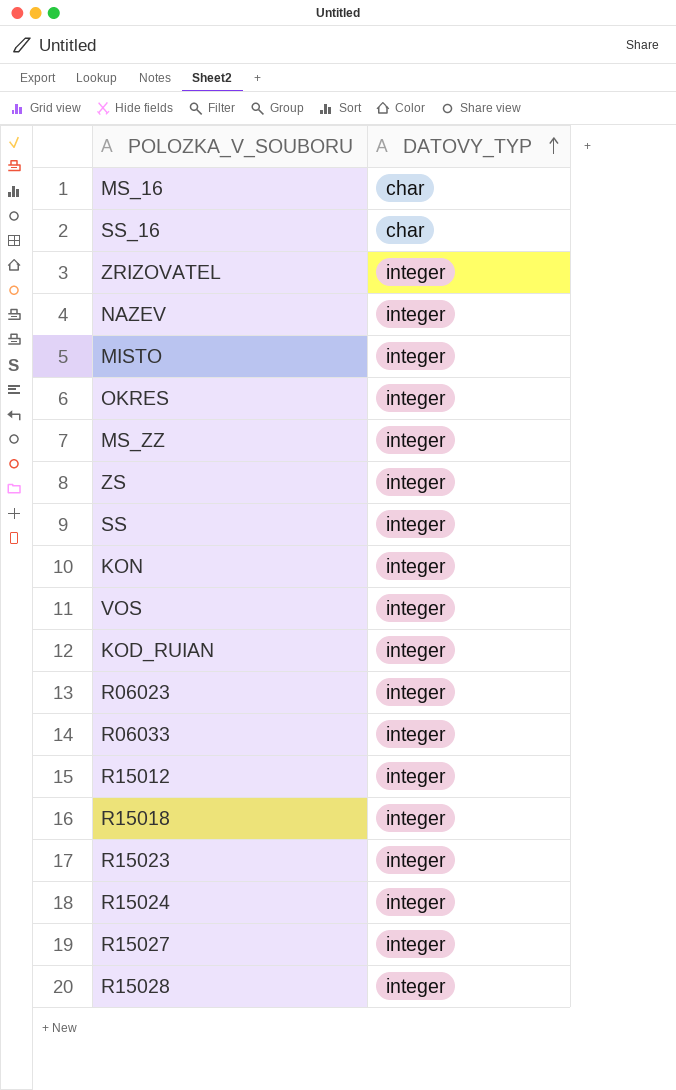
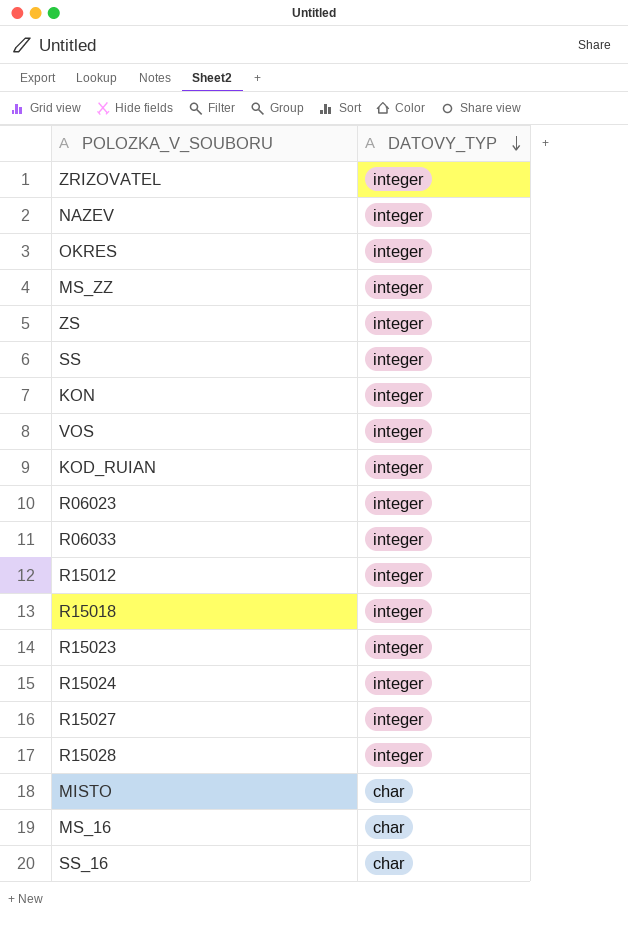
row order: DATOVY_TYP ascending -> DATOVY_TYP descending
MISTO | DATOVY_TYP: integer -> char

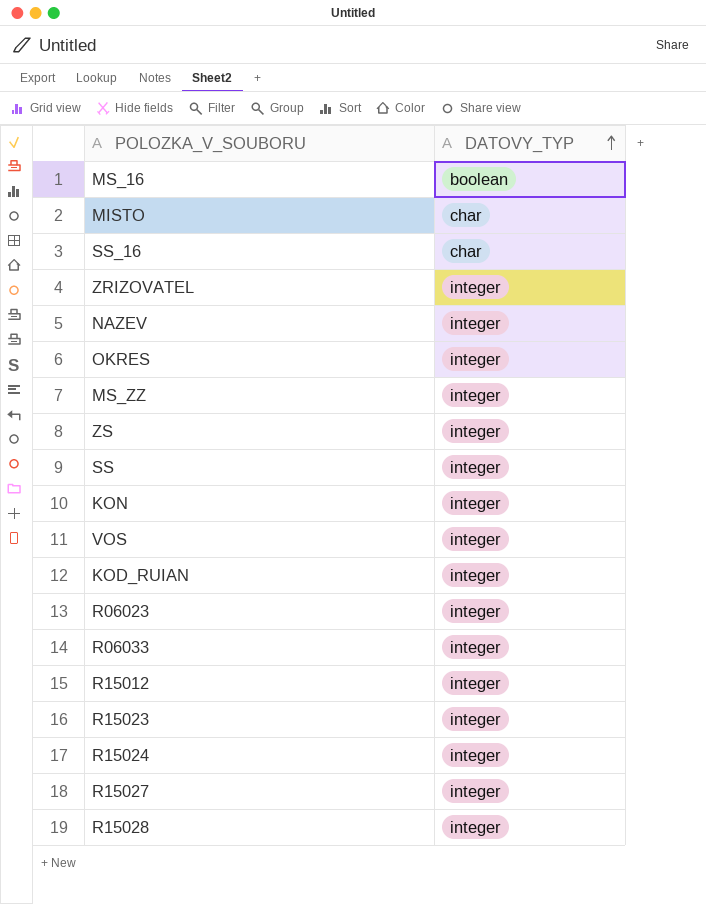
row order: DATOVY_TYP descending -> DATOVY_TYP ascending
row R15018: integer -> none
MS_16 | DATOVY_TYP: char -> boolean

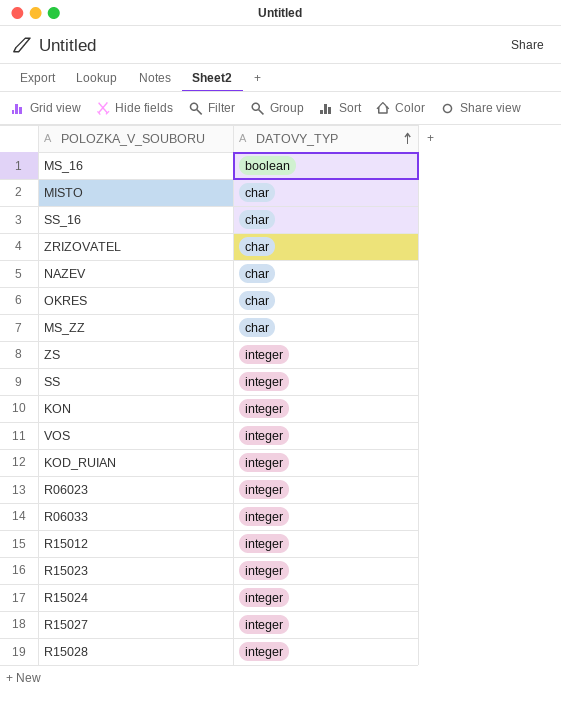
ZRIZOVATEL | DATOVY_TYP: integer -> char
NAZEV | DATOVY_TYP: integer -> char
OKRES | DATOVY_TYP: integer -> char
MS_ZZ | DATOVY_TYP: integer -> char

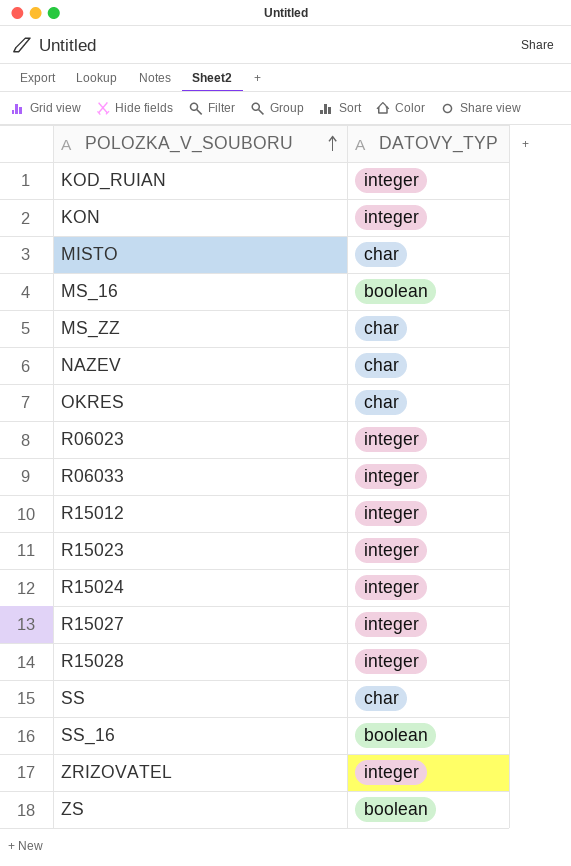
row order: DATOVY_TYP ascending -> POLOZKA_V_SOUBORU ascending
row VOS: integer -> none
SS | DATOVY_TYP: integer -> char
SS_16 | DATOVY_TYP: char -> boolean
ZRIZOVATEL | DATOVY_TYP: char -> integer
ZS | DATOVY_TYP: integer -> boolean

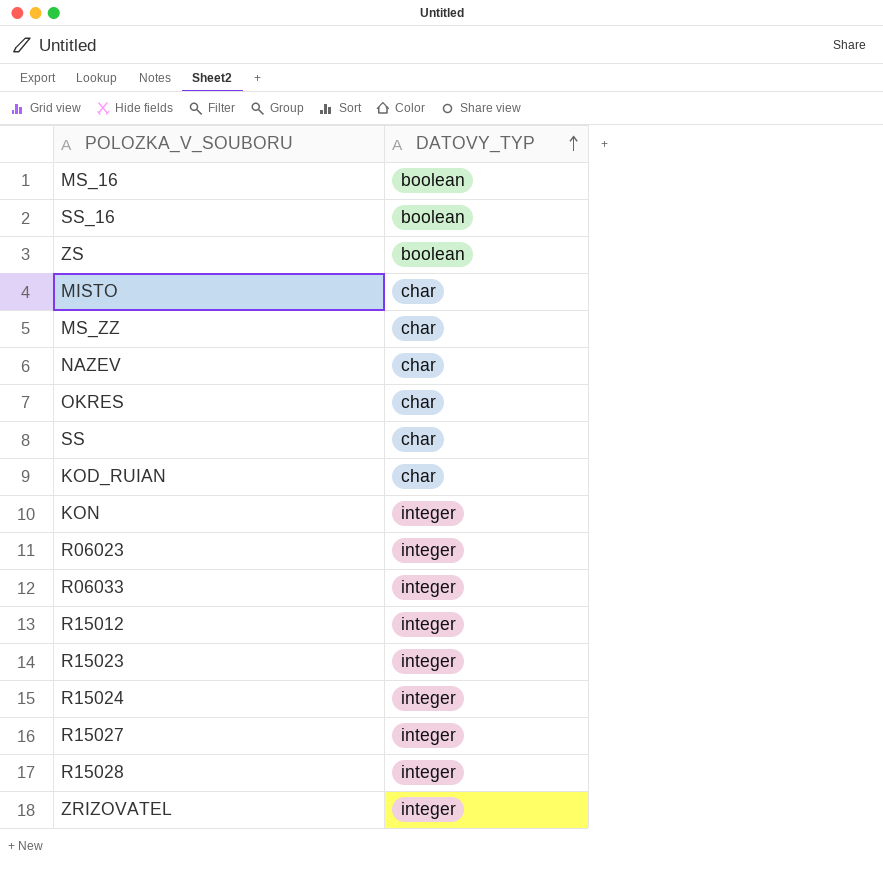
row order: POLOZKA_V_SOUBORU ascending -> DATOVY_TYP ascending
KOD_RUIAN | DATOVY_TYP: integer -> char

